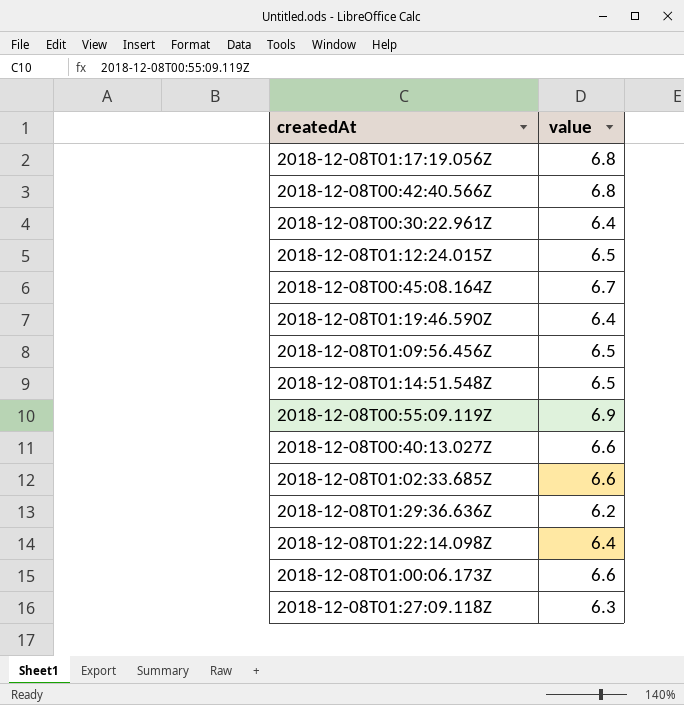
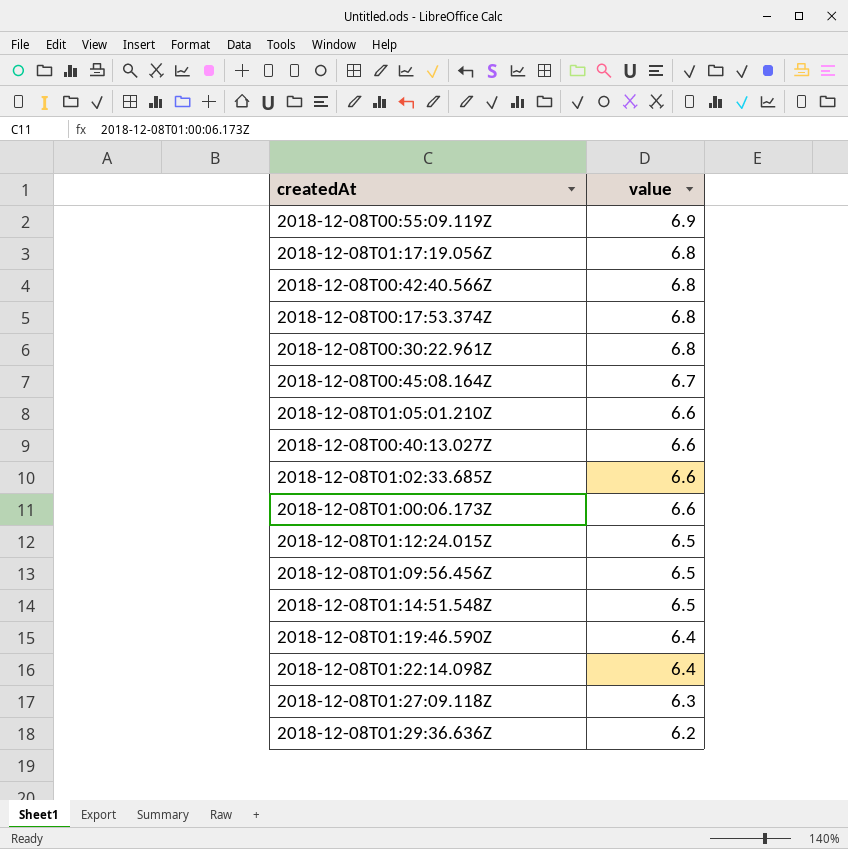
row order: none -> value descending
row 2018-12-08T00:17:53.374Z: none -> 6.8
2018-12-08T00:30:22.961Z | value: 6.4 -> 6.8
row 2018-12-08T01:05:01.210Z: none -> 6.6

